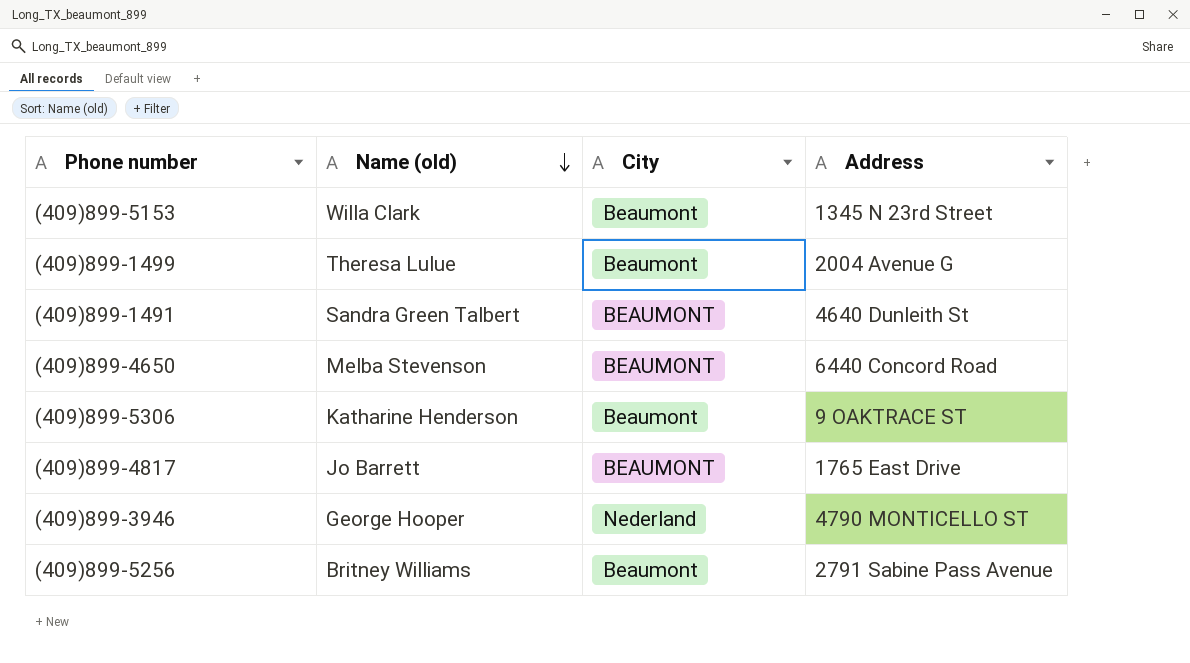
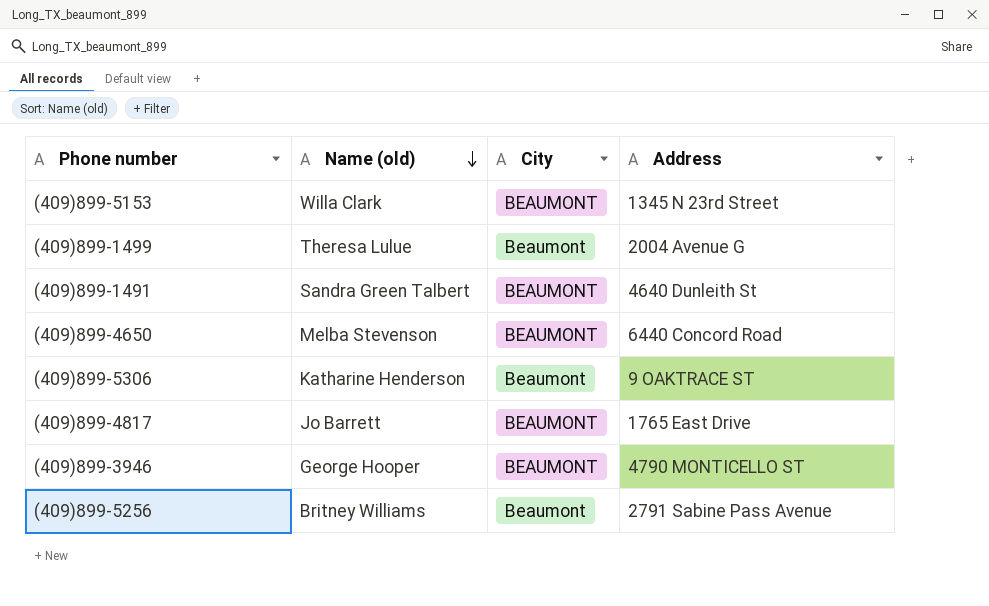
(409)899-5153 | City: Beaumont -> BEAUMONT
(409)899-3946 | City: Nederland -> BEAUMONT

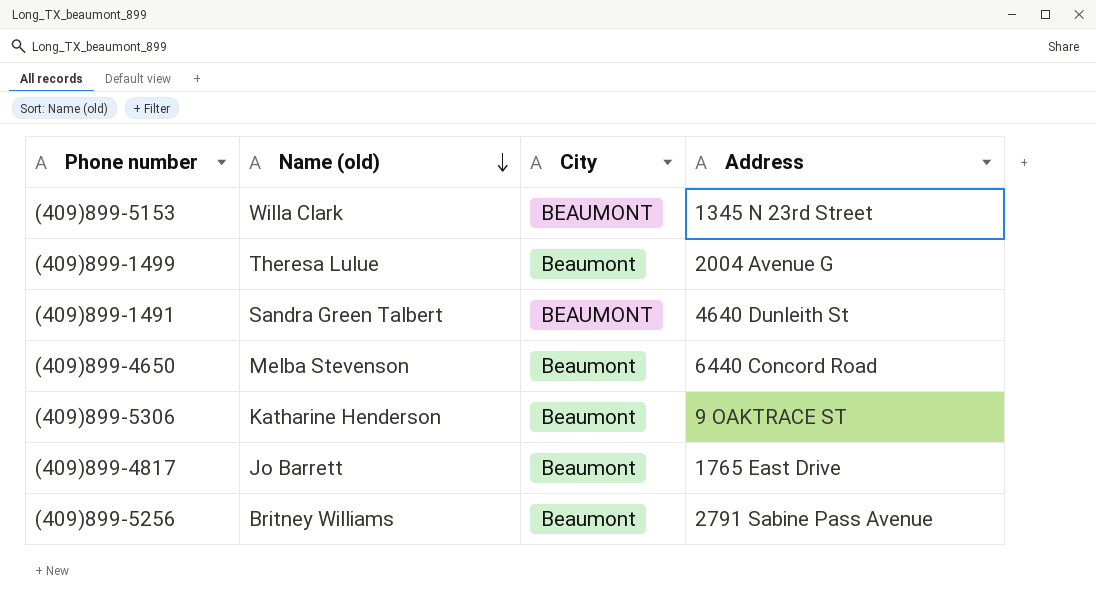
row (409)899-3946: George Hooper | BEAUMONT | 4790 MONTICELLO ST -> none
(409)899-4650 | City: BEAUMONT -> Beaumont
(409)899-4817 | City: BEAUMONT -> Beaumont

